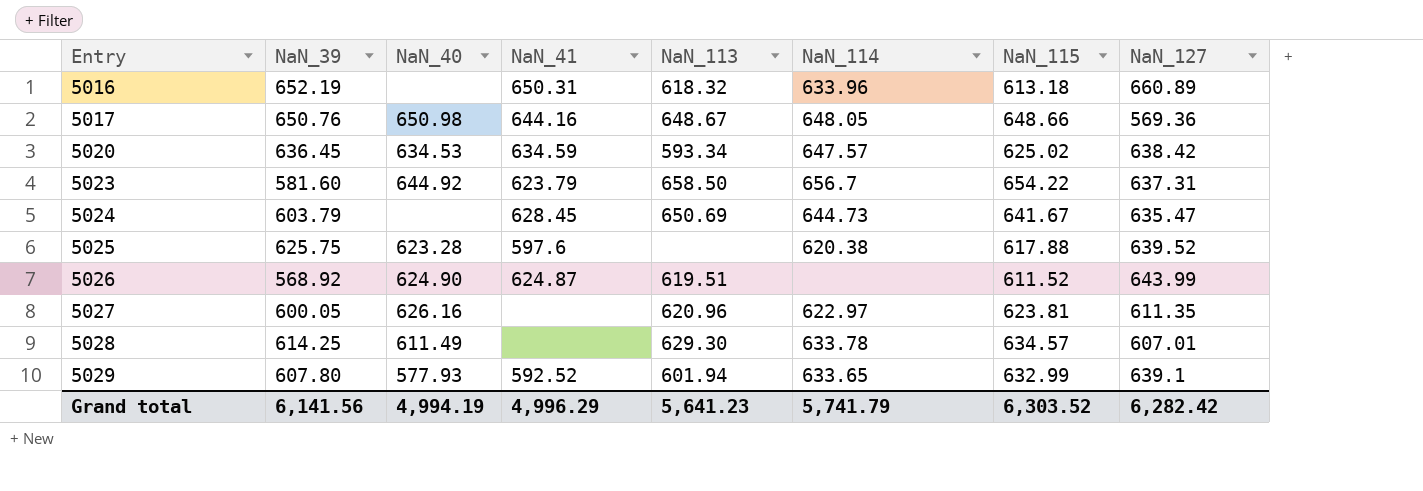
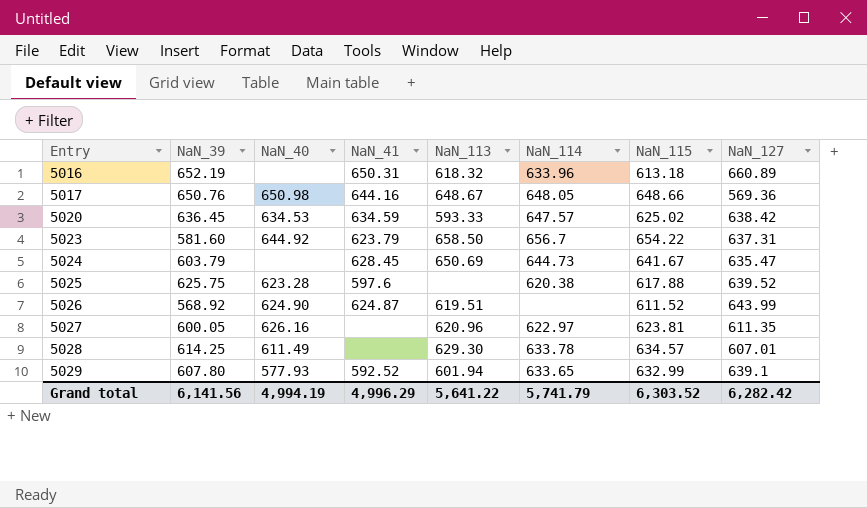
5020 | NaN_113: 593.34 -> 593.33
Grand total | NaN_113: 5,641.23 -> 5,641.22

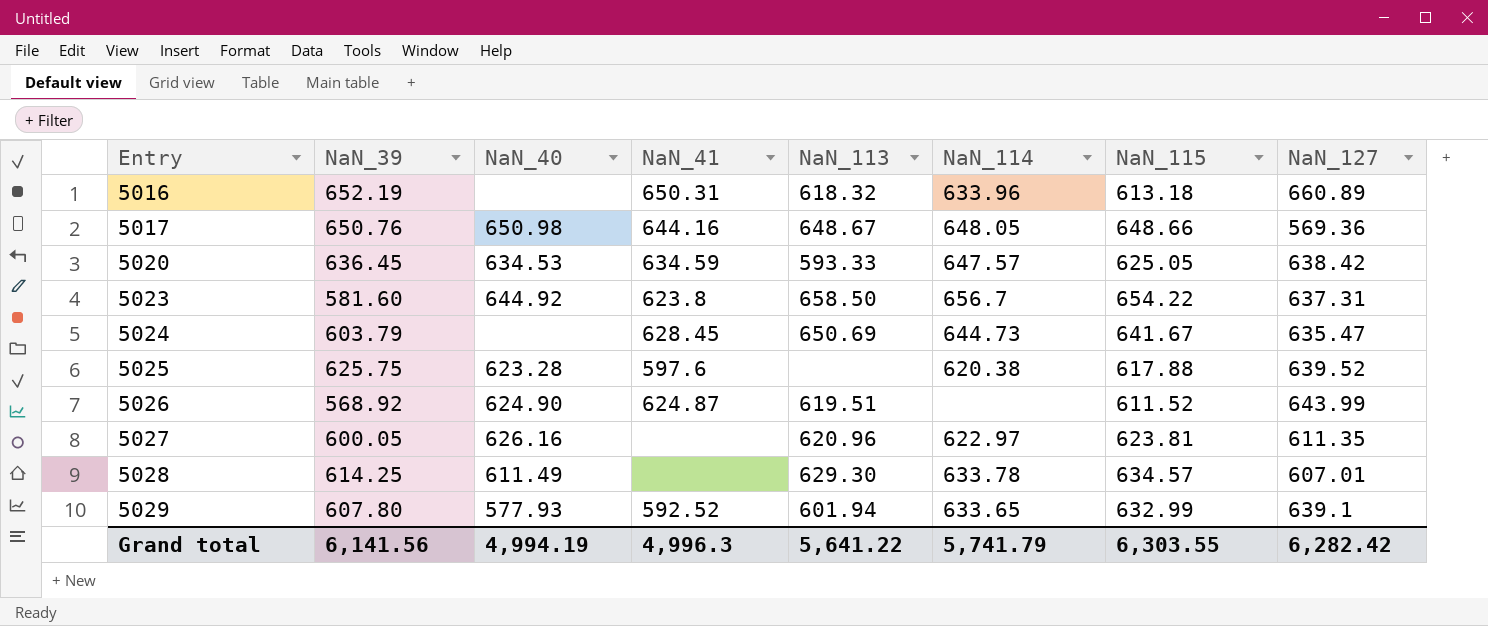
5020 | NaN_115: 625.02 -> 625.05
5023 | NaN_41: 623.79 -> 623.8
Grand total | NaN_41: 4,996.29 -> 4,996.3
Grand total | NaN_115: 6,303.52 -> 6,303.55

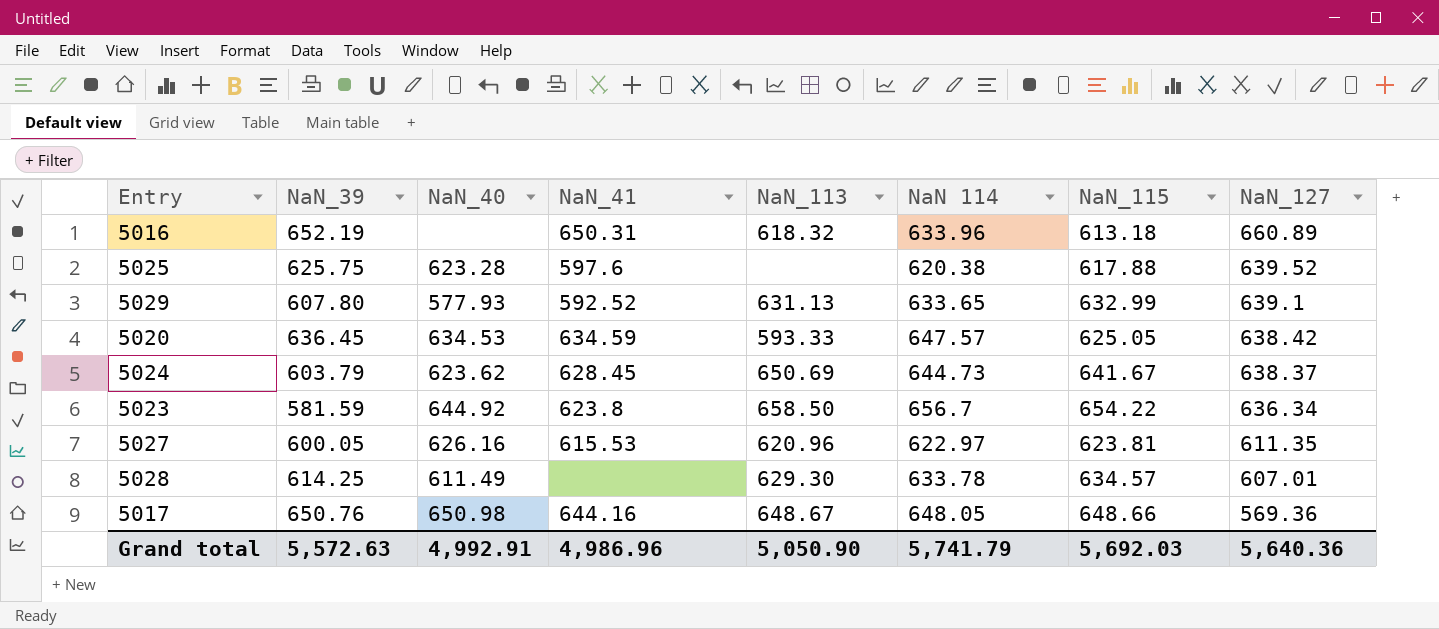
row order: Entry ascending -> NaN_127 descending
column name: NaN_114 -> NaN 114
row 5026: 568.92 | 624.90 | 624.87 | 619.51 | none | 611.52 | 643.99 -> none
5029 | NaN_113: 601.94 -> 631.13
5024 | NaN_40: none -> 623.62
5024 | NaN_127: 635.47 -> 638.37
5023 | NaN_39: 581.60 -> 581.59
5023 | NaN_127: 637.31 -> 636.34
5027 | NaN_41: none -> 615.53
Grand total | NaN_39: 6,141.56 -> 5,572.63
Grand total | NaN_40: 4,994.19 -> 4,992.91
Grand total | NaN_41: 4,996.3 -> 4,986.96
Grand total | NaN_113: 5,641.22 -> 5,050.90
Grand total | NaN_115: 6,303.55 -> 5,692.03
Grand total | NaN_127: 6,282.42 -> 5,640.36

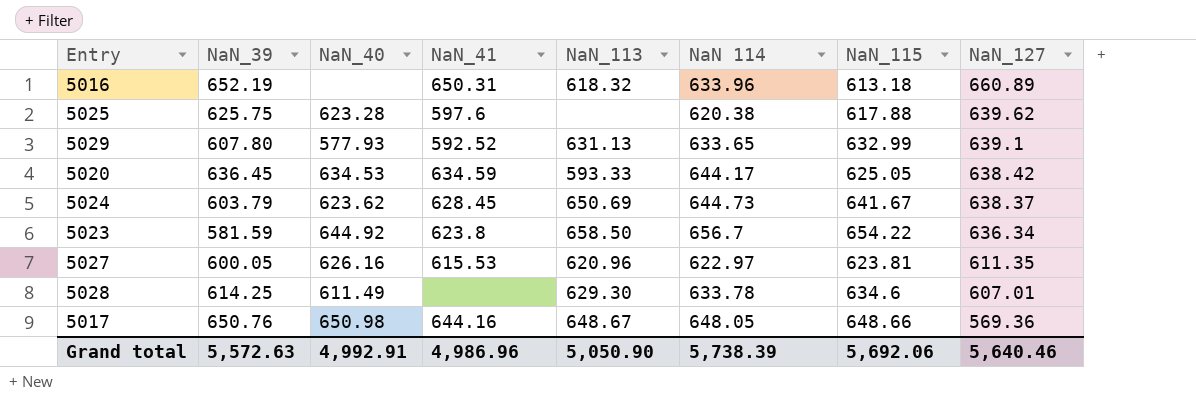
5025 | NaN_127: 639.52 -> 639.62
5020 | NaN 114: 647.57 -> 644.17
5028 | NaN_115: 634.57 -> 634.6
Grand total | NaN 114: 5,741.79 -> 5,738.39
Grand total | NaN_115: 5,692.03 -> 5,692.06
Grand total | NaN_127: 5,640.36 -> 5,640.46

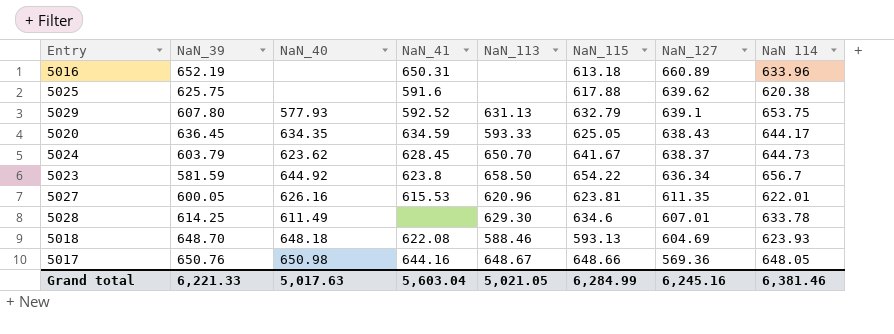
column NaN 114 | position: 6 -> 8
5016 | NaN_113: 618.32 -> none
5025 | NaN_40: 623.28 -> none
5025 | NaN_41: 597.6 -> 591.6
5029 | NaN_115: 632.99 -> 632.79
5029 | NaN 114: 633.65 -> 653.75
5020 | NaN_40: 634.53 -> 634.35
5020 | NaN_127: 638.42 -> 638.43
5024 | NaN_113: 650.69 -> 650.70
5027 | NaN 114: 622.97 -> 622.01
row 5018: none -> 648.70 | 648.18 | 622.08 | 588.46 | 593.13 | 604.69 | 623.93
Grand total | NaN_39: 5,572.63 -> 6,221.33
Grand total | NaN_40: 4,992.91 -> 5,017.63
Grand total | NaN_41: 4,986.96 -> 5,603.04
Grand total | NaN_113: 5,050.90 -> 5,021.05
Grand total | NaN_115: 5,692.06 -> 6,284.99
Grand total | NaN_127: 5,640.46 -> 6,245.16
Grand total | NaN 114: 5,738.39 -> 6,381.46

